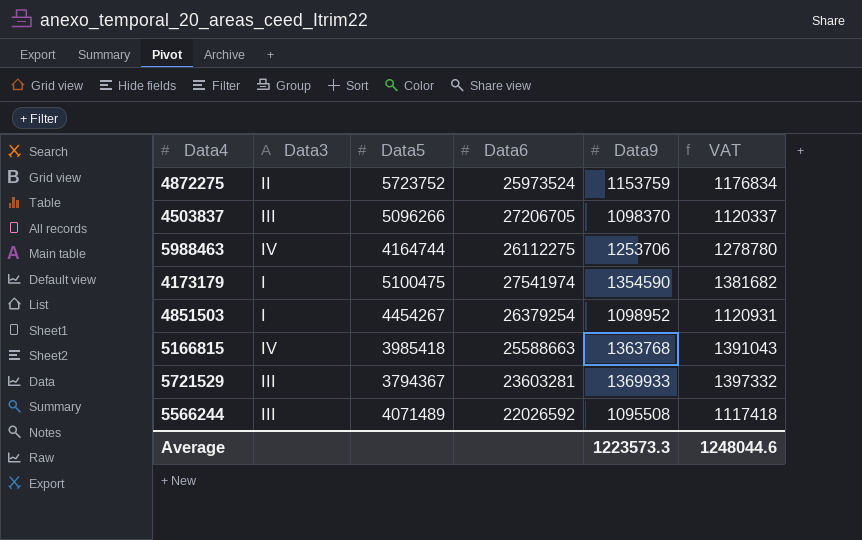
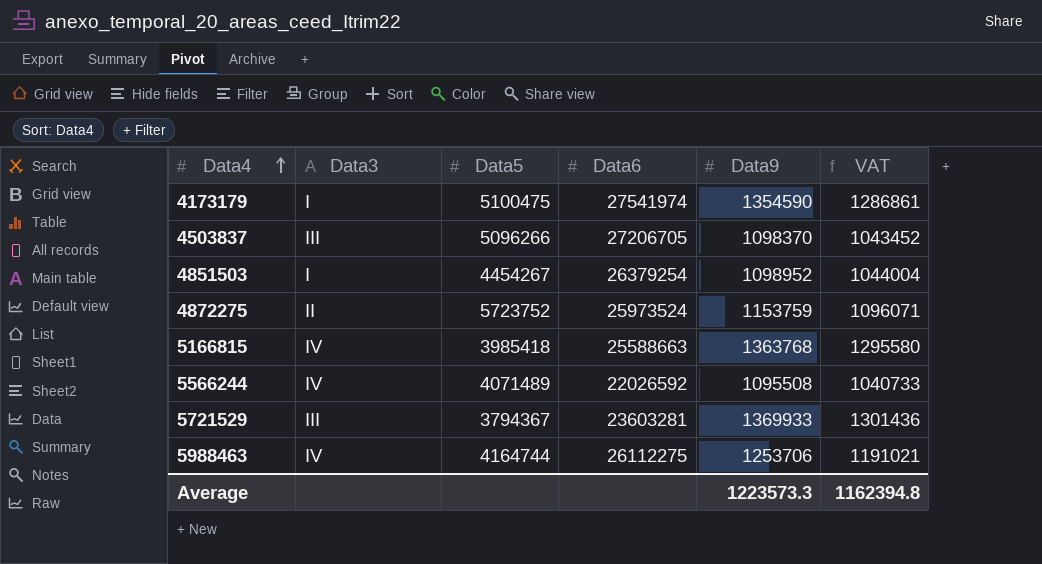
row order: none -> Data4 ascending
column VAT | formula: [Data9] * 1.02 -> [Data9] * 0.95
5566244 | Data3: III -> IV
Average | VAT: 1248044.6 -> 1162394.8

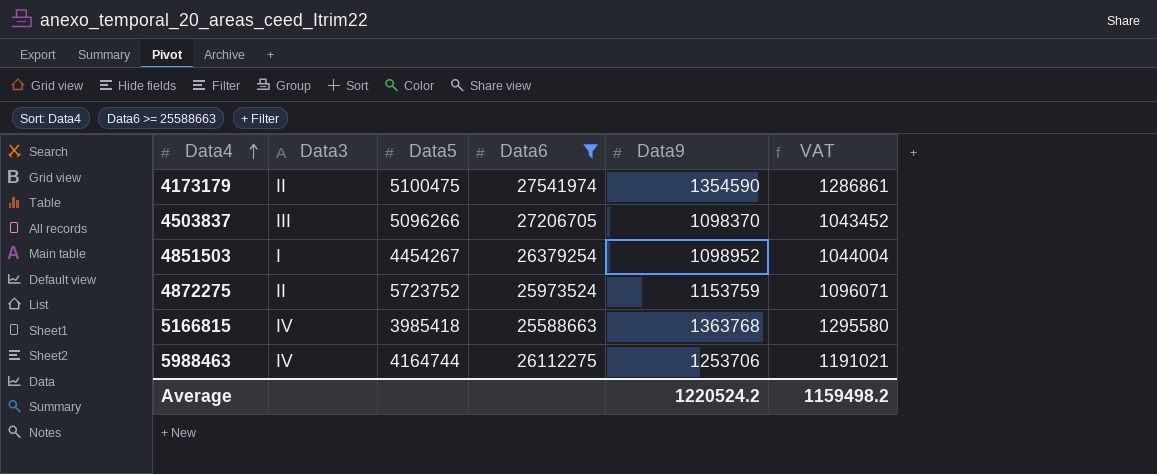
filter: none -> Data6 >= 25588663
4173179 | Data3: I -> II
Average | Data9: 1223573.3 -> 1220524.2
Average | VAT: 1162394.8 -> 1159498.2

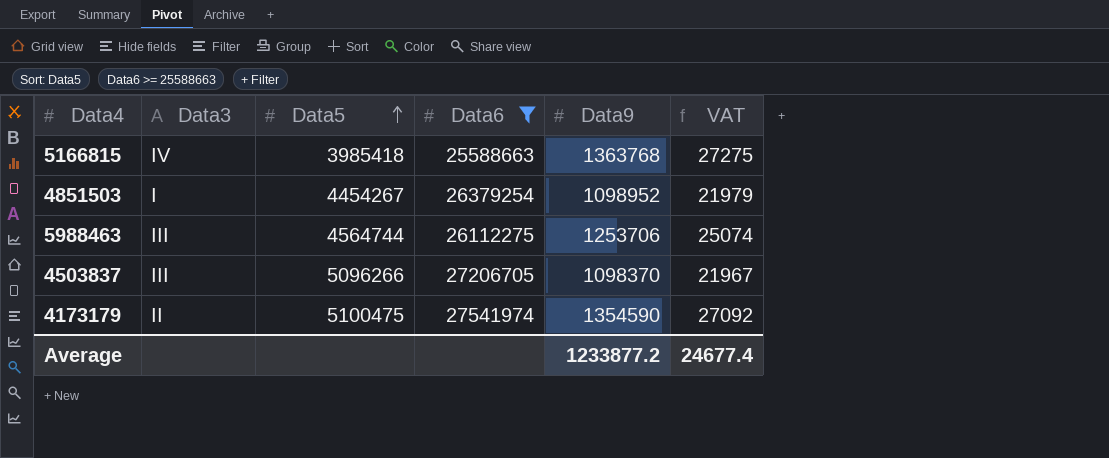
row order: Data4 ascending -> Data5 ascending
column VAT | formula: [Data9] * 0.95 -> [Data9] * 0.02
row 4872275: II | 5723752 | 25973524 | 1153759 | 1096071 -> none
5988463 | Data3: IV -> III
5988463 | Data5: 4164744 -> 4564744
Average | Data9: 1220524.2 -> 1233877.2
Average | VAT: 1159498.2 -> 24677.4

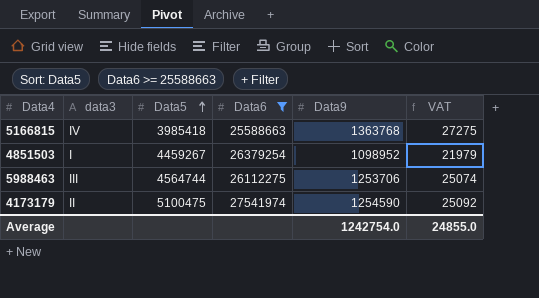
column name: Data3 -> data3
row 4503837: III | 5096266 | 27206705 | 1098370 | 21967 -> none
4851503 | Data5: 4454267 -> 4459267
4173179 | Data9: 1354590 -> 1254590
4173179 | VAT: 27092 -> 25092
Average | Data9: 1233877.2 -> 1242754.0
Average | VAT: 24677.4 -> 24855.0

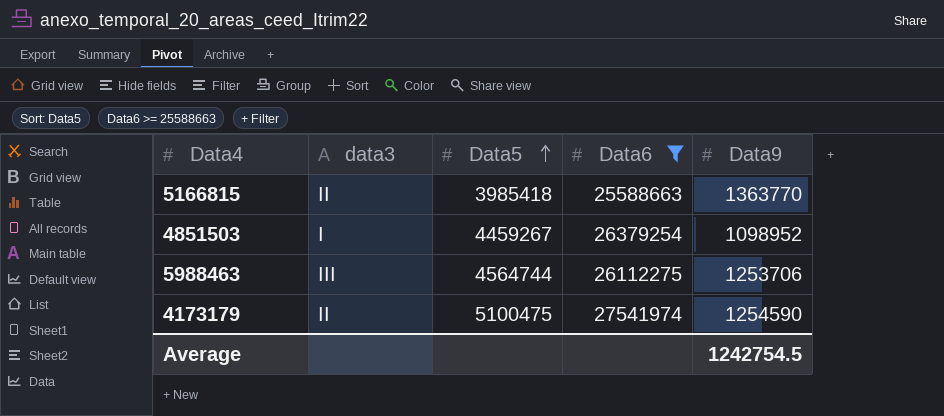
column VAT | formula: [Data9] * 0.02 -> none
5166815 | data3: IV -> II
5166815 | Data9: 1363768 -> 1363770
Average | Data9: 1242754.0 -> 1242754.5

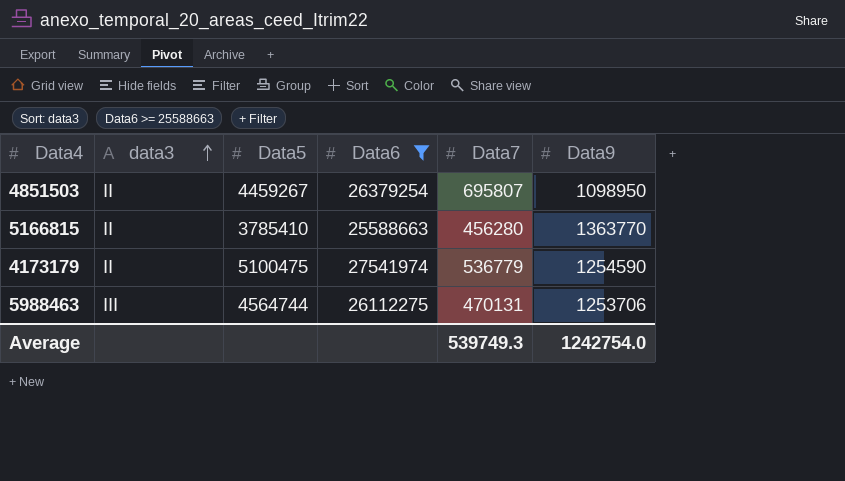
row order: Data5 ascending -> data3 ascending
column Data7 | position: none -> 5
4851503 | data3: I -> II
4851503 | Data9: 1098952 -> 1098950
5166815 | Data5: 3985418 -> 3785410
Average | Data9: 1242754.5 -> 1242754.0

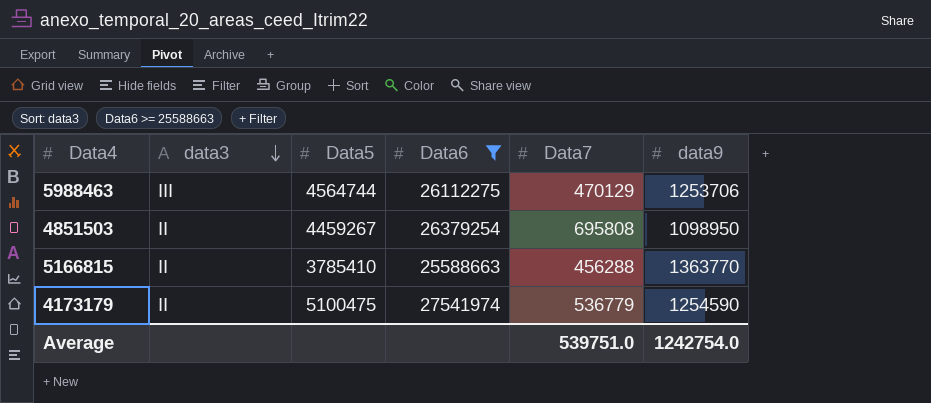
row order: data3 ascending -> data3 descending
column name: Data9 -> data9
5988463 | Data7: 470131 -> 470129
4851503 | Data7: 695807 -> 695808
5166815 | Data7: 456280 -> 456288
Average | Data7: 539749.3 -> 539751.0

